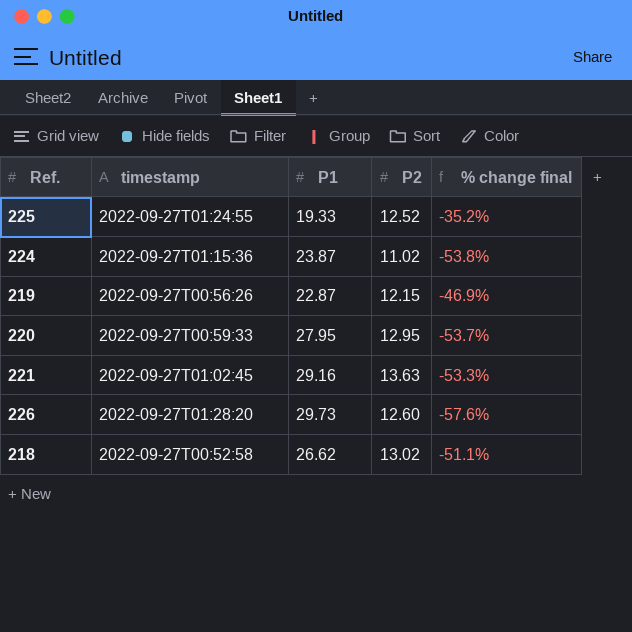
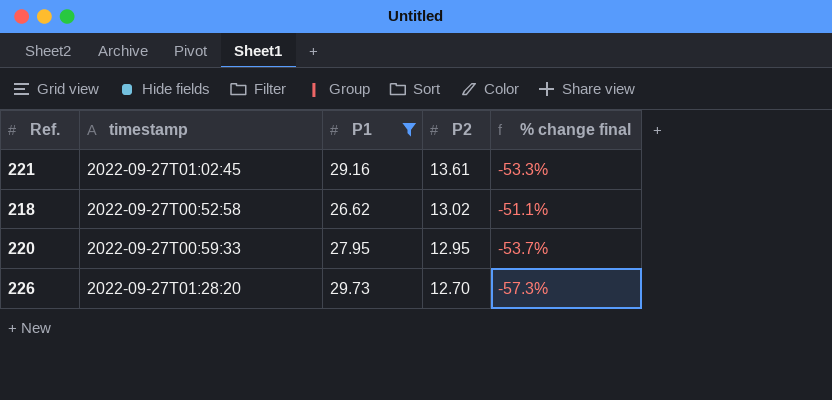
filter: none -> P1 >= 26.62
row order: none -> P2 descending
221 | P2: 13.63 -> 13.61
226 | P2: 12.60 -> 12.70
226 | % change final: -57.6% -> -57.3%

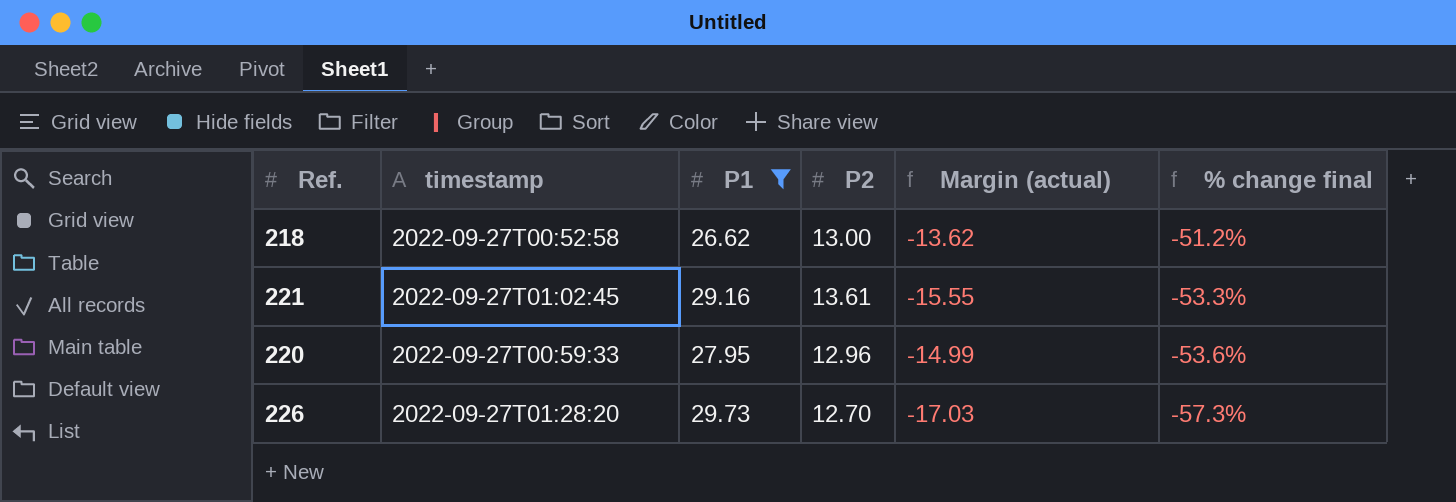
row order: P2 descending -> % change final descending
column Margin (actual) | formula: none -> [P2] - [P1]
218 | P2: 13.02 -> 13.00
218 | % change final: -51.1% -> -51.2%
220 | P2: 12.95 -> 12.96
220 | % change final: -53.7% -> -53.6%

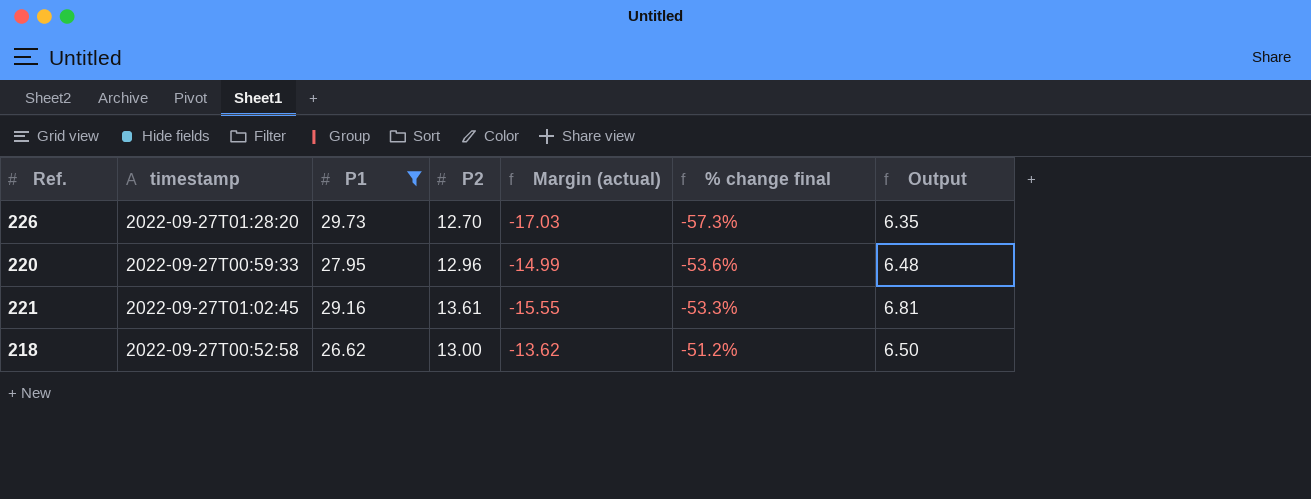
row order: % change final descending -> % change final ascending
column Output | formula: none -> [P2] * 0.5

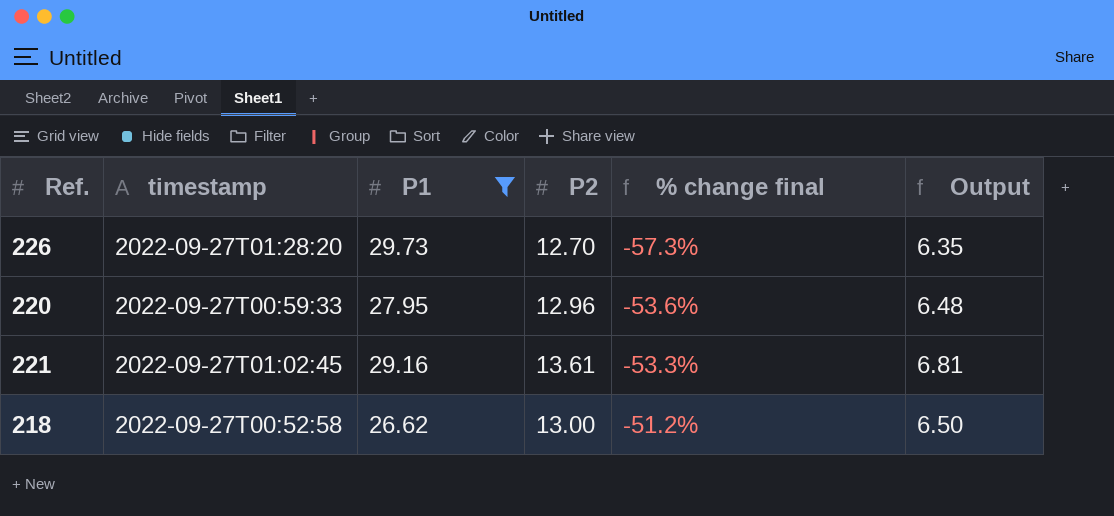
column Margin (actual) | formula: [P2] - [P1] -> none

